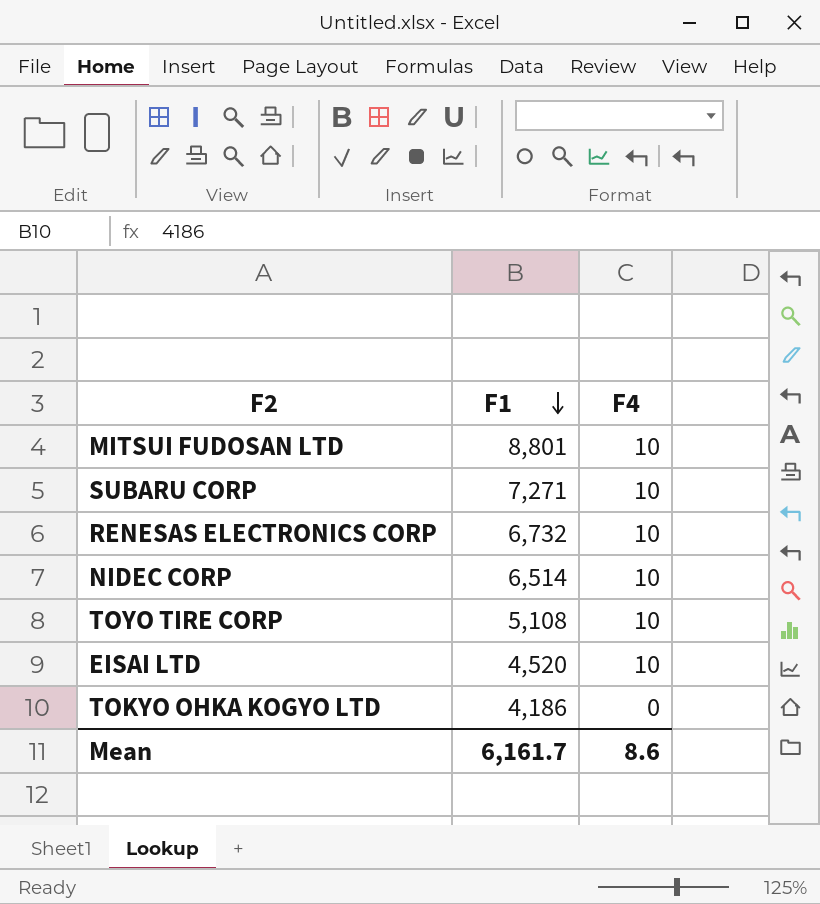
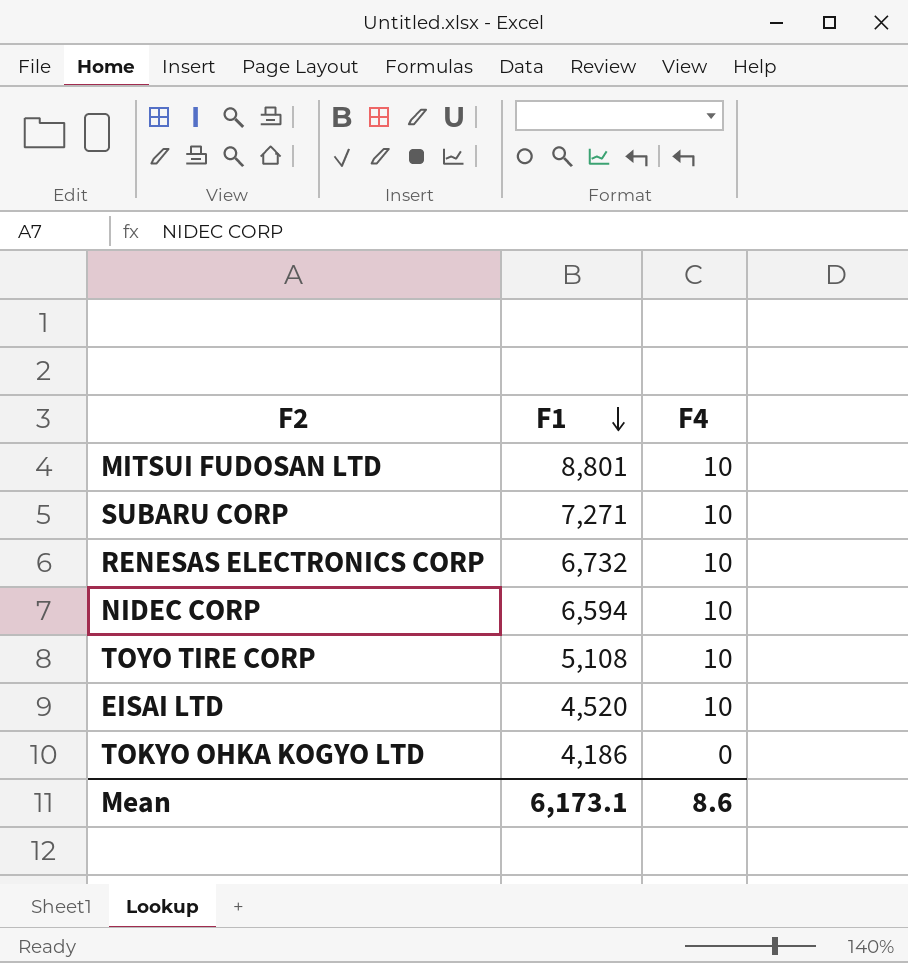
NIDEC CORP | F1: 6,514 -> 6,594
Mean | F1: 6,161.7 -> 6,173.1

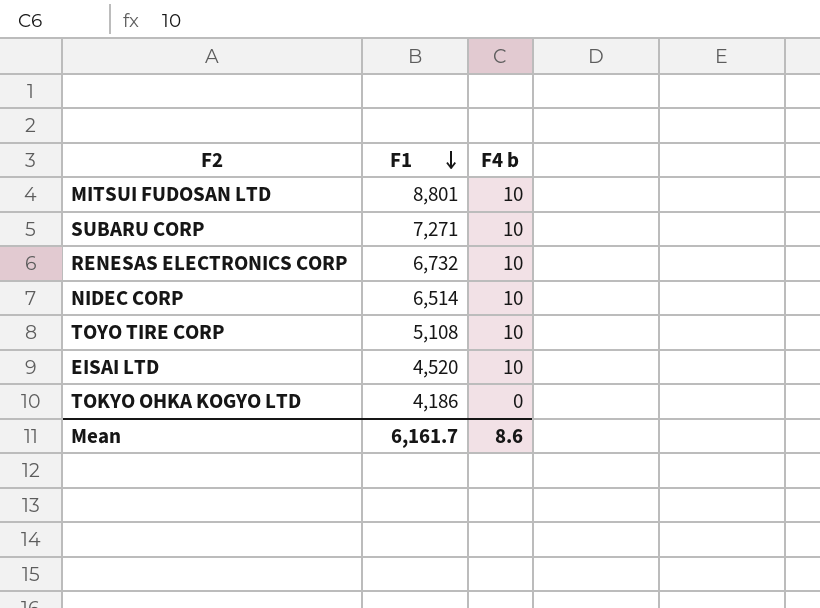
column name: F4 -> F4 b
NIDEC CORP | F1: 6,594 -> 6,514
Mean | F1: 6,173.1 -> 6,161.7

